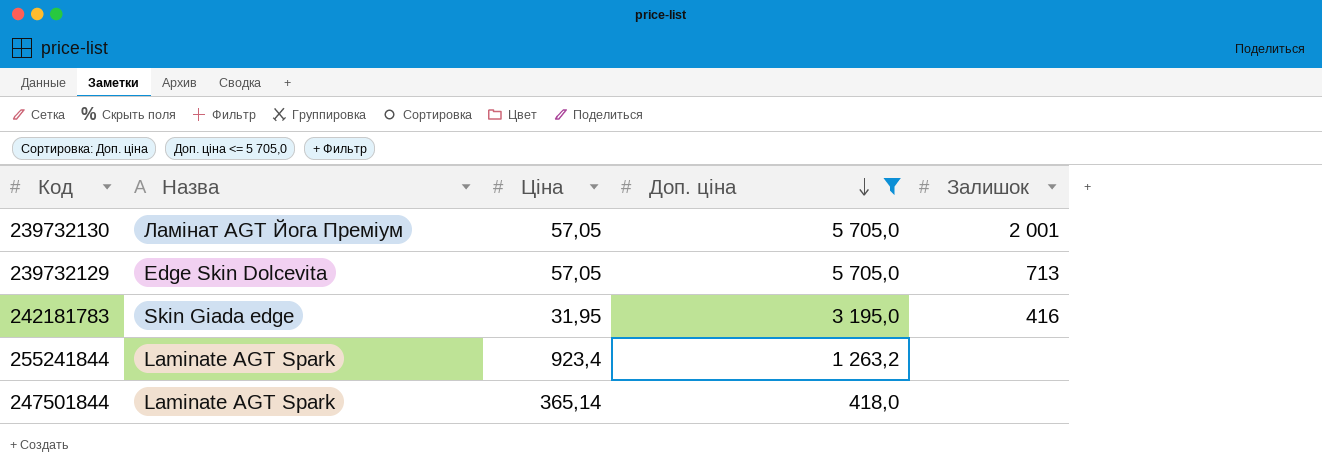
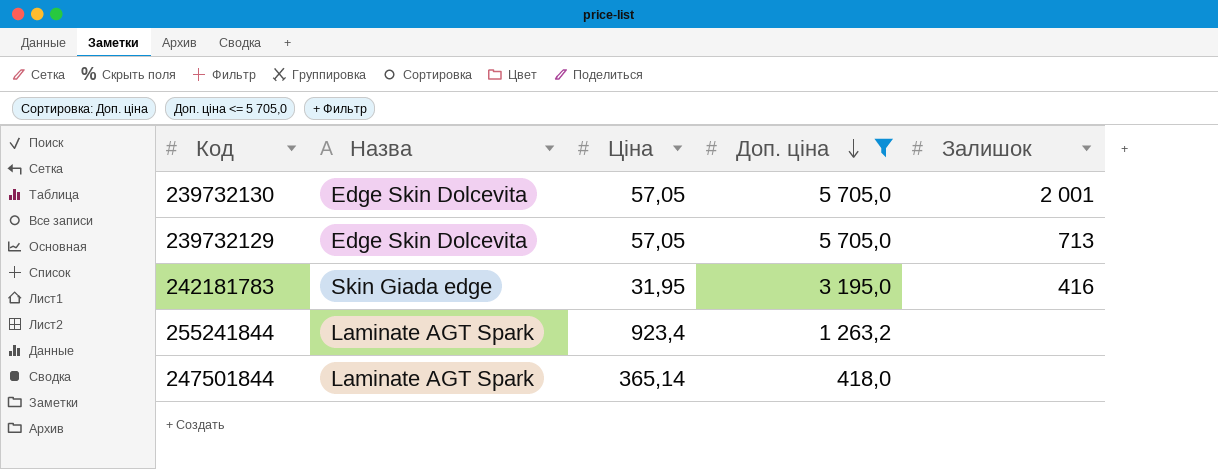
239732130 | Назва: Ламінат AGT Йога Преміум -> Edge Skin Dolcevita

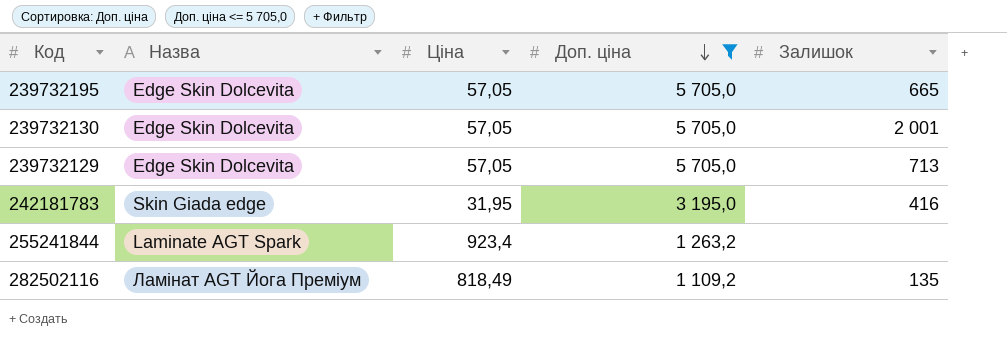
row 247501844: Laminate AGT Spark | 365,14 | 418,0 | none -> none
row 239732195: none -> Edge Skin Dolcevita | 57,05 | 5 705,0 | 665
row 282502116: none -> Ламінат AGT Йога Преміум | 818,49 | 1 109,2 | 135

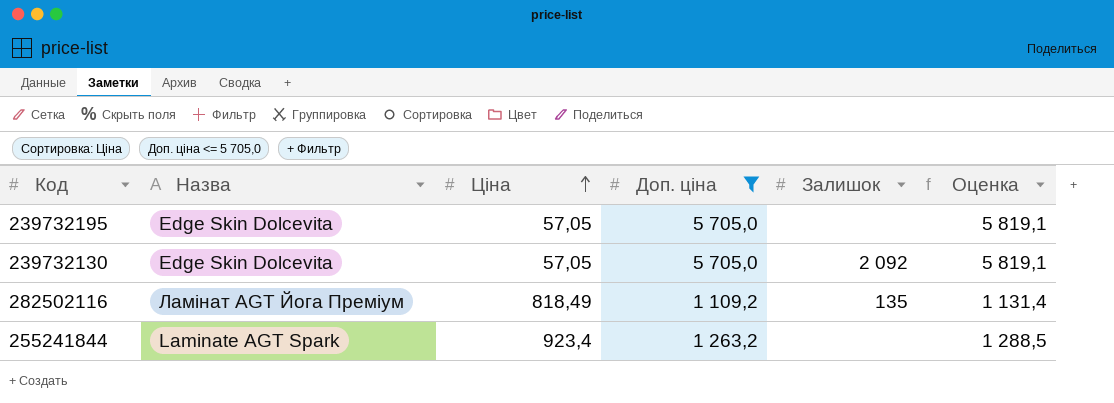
row order: Доп. ціна descending -> Ціна ascending
column Оценка | formula: none -> [Доп. ціна] * 1,02
row 239732129: Edge Skin Dolcevita | 57,05 | 5 705,0 | 713 -> none
row 242181783: Skin Giada edge | 31,95 | 3 195,0 | 416 -> none
239732195 | Залишок: 665 -> none
239732130 | Залишок: 2 001 -> 2 092

